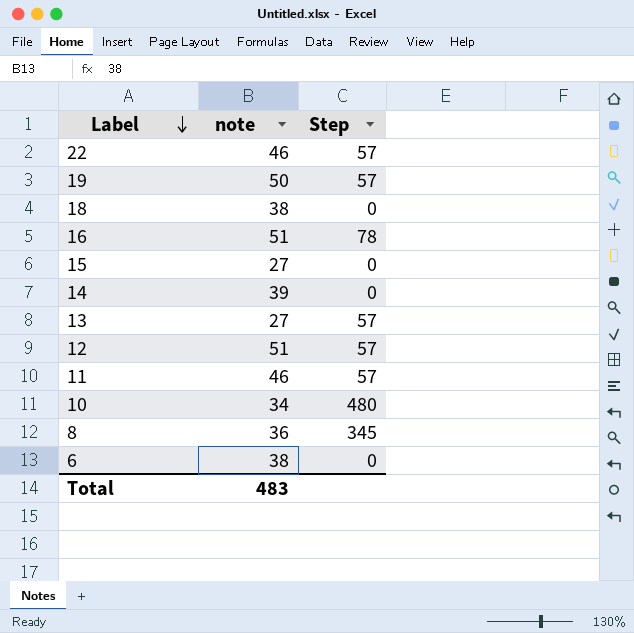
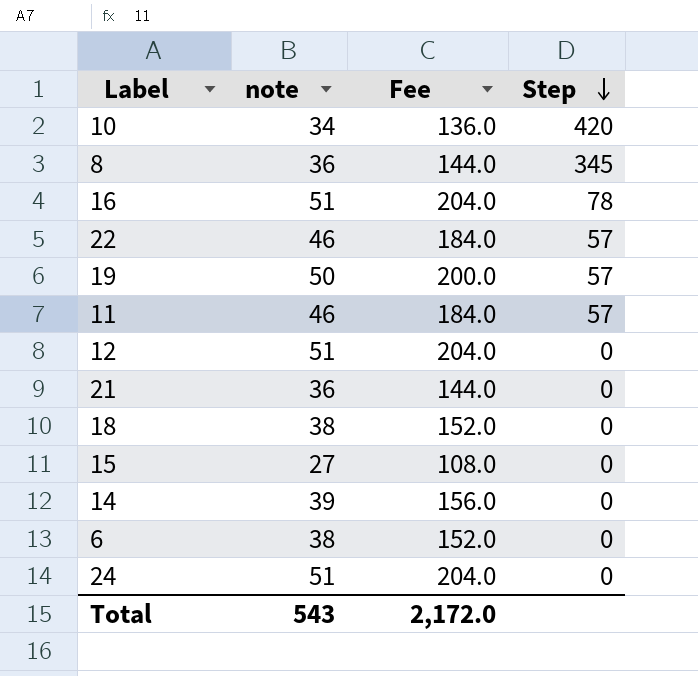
row order: Label descending -> Step descending
column Fee | formula: none -> [note] * 4
row 13: 27 | 57 -> none
10 | Step: 480 -> 420
12 | Step: 57 -> 0
row 21: none -> 36 | 144.0 | 0
row 24: none -> 51 | 204.0 | 0
Total | note: 483 -> 543

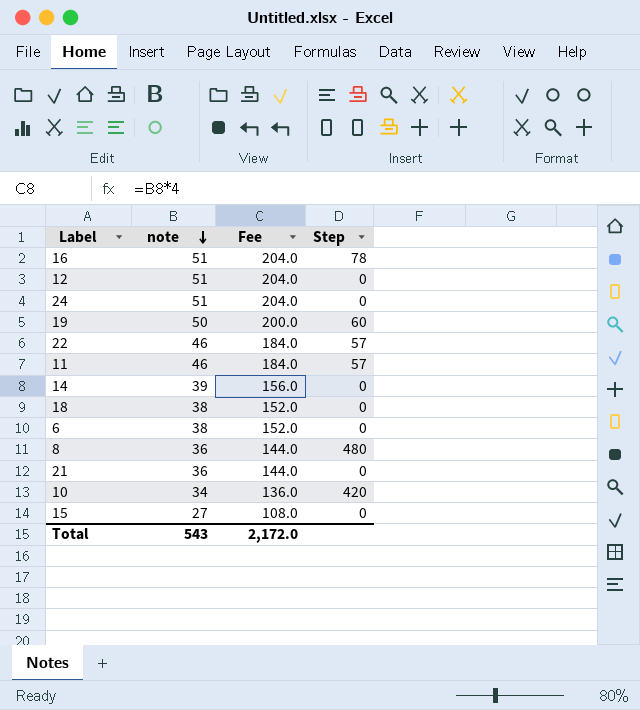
row order: Step descending -> note descending
19 | Step: 57 -> 60
8 | Step: 345 -> 480

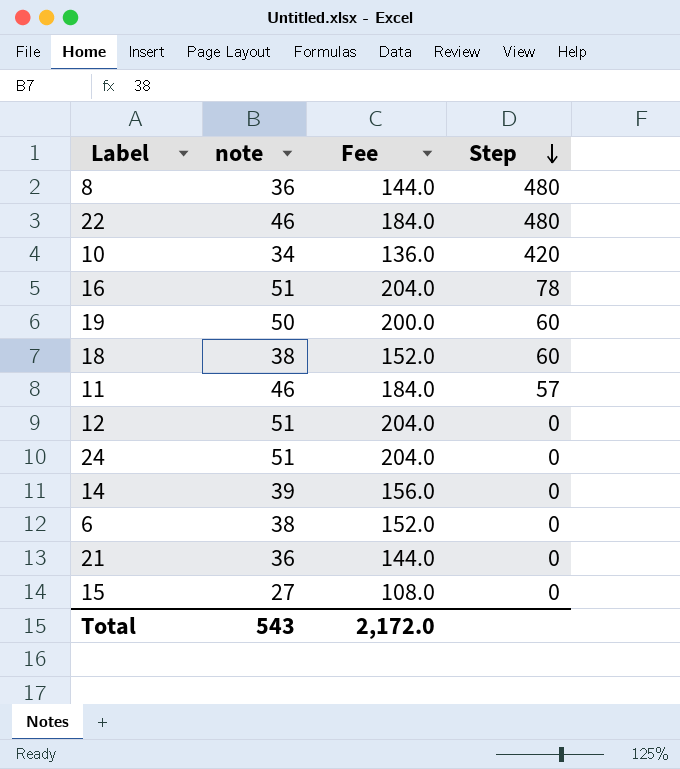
row order: note descending -> Step descending
22 | Step: 57 -> 480
18 | Step: 0 -> 60

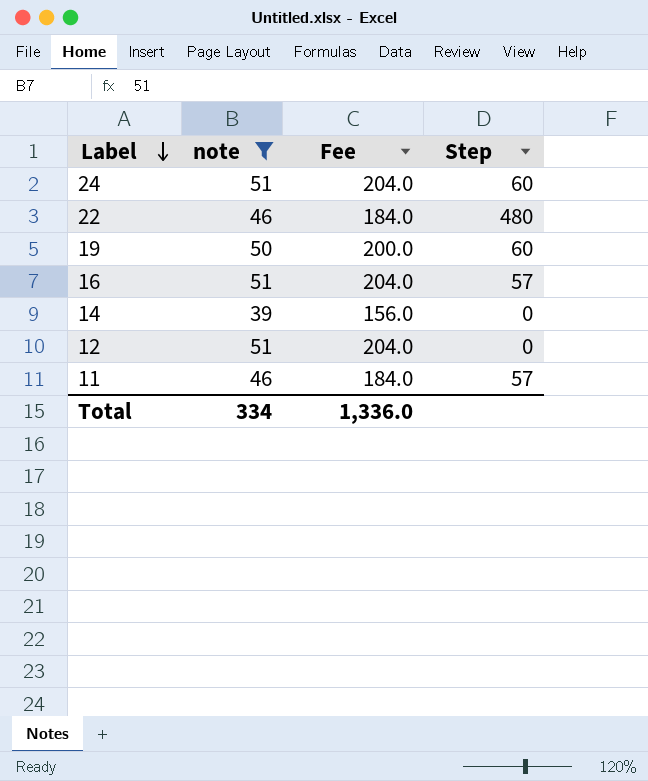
filter: none -> note >= 39
row order: Step descending -> Label descending
24 | Step: 0 -> 60
16 | Step: 78 -> 57
Total | note: 543 -> 334
Total | Fee: 2,172.0 -> 1,336.0

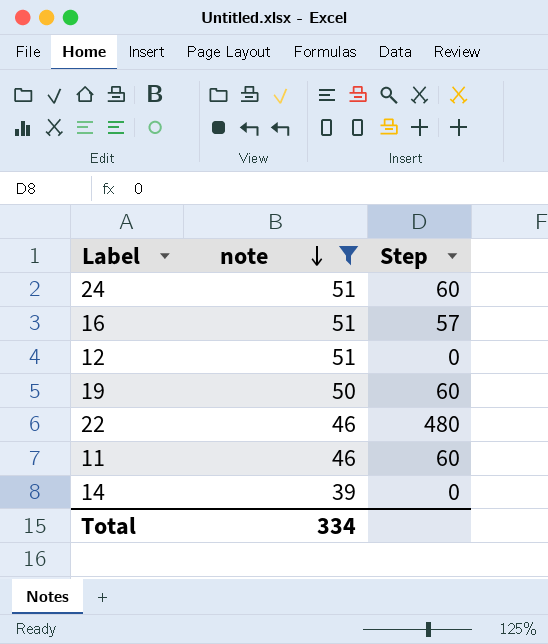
row order: Label descending -> note descending
column Fee | formula: [note] * 4 -> none
11 | Step: 57 -> 60

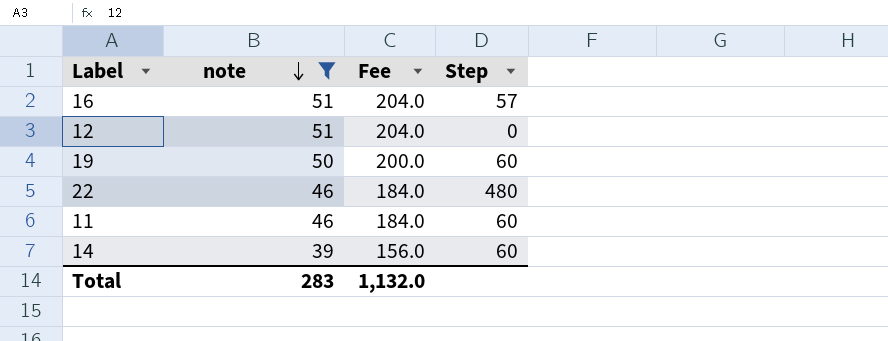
column Fee | formula: none -> [note] * 4
row 24: 51 | 60 -> none
14 | Step: 0 -> 60
Total | note: 334 -> 283

